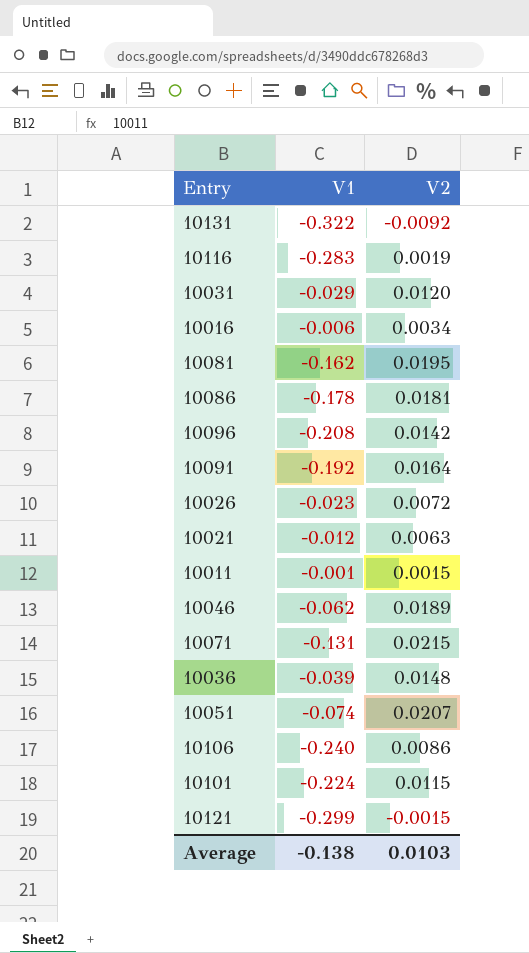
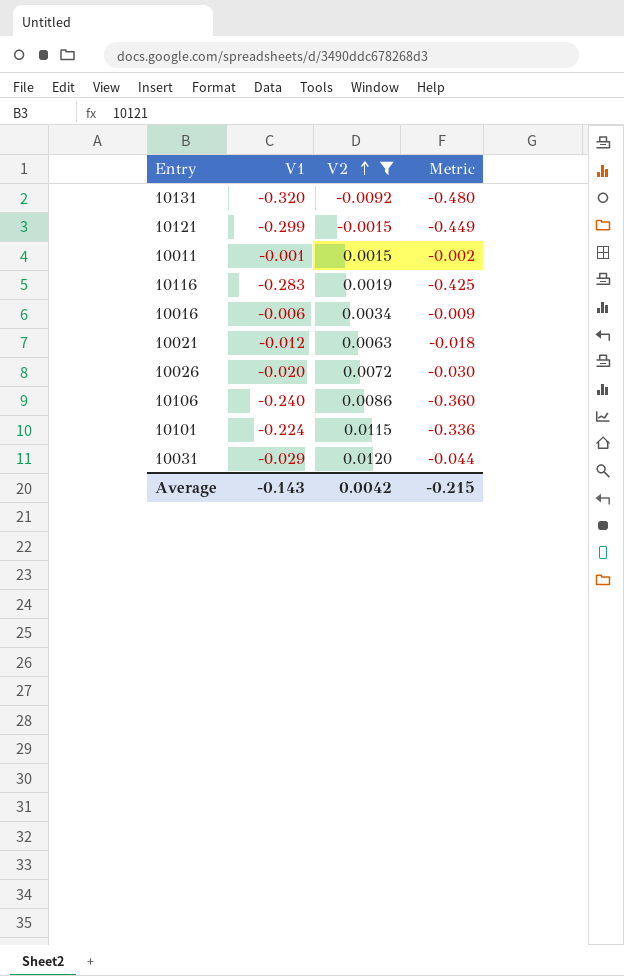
filter: none -> V2 <= 0.0120
row order: none -> V2 ascending
column Metric | formula: none -> [V1] * 1.5
10131 | V1: -0.322 -> -0.320
10026 | V1: -0.023 -> -0.020
Average | V1: -0.138 -> -0.143
Average | V2: 0.0103 -> 0.0042

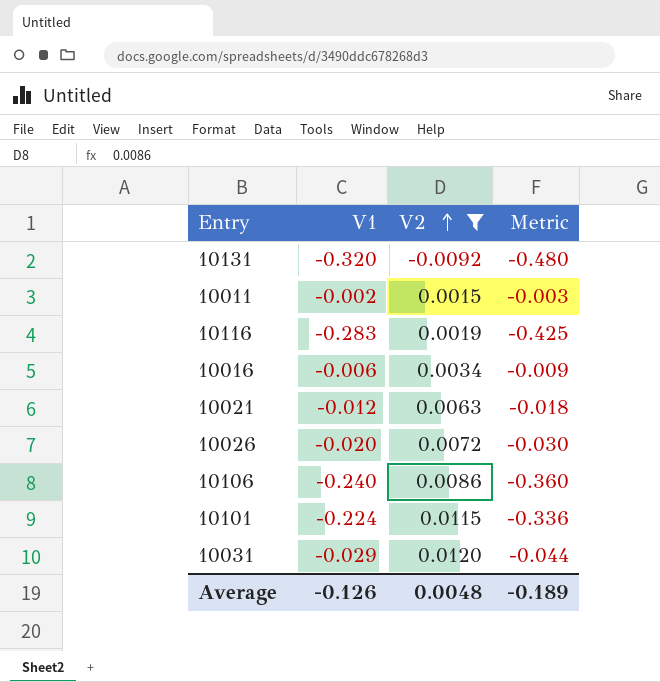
row 10121: -0.299 | -0.0015 | -0.449 -> none
10011 | V1: -0.001 -> -0.002
10011 | Metric: -0.002 -> -0.003
Average | V1: -0.143 -> -0.126
Average | V2: 0.0042 -> 0.0048
Average | Metric: -0.215 -> -0.189

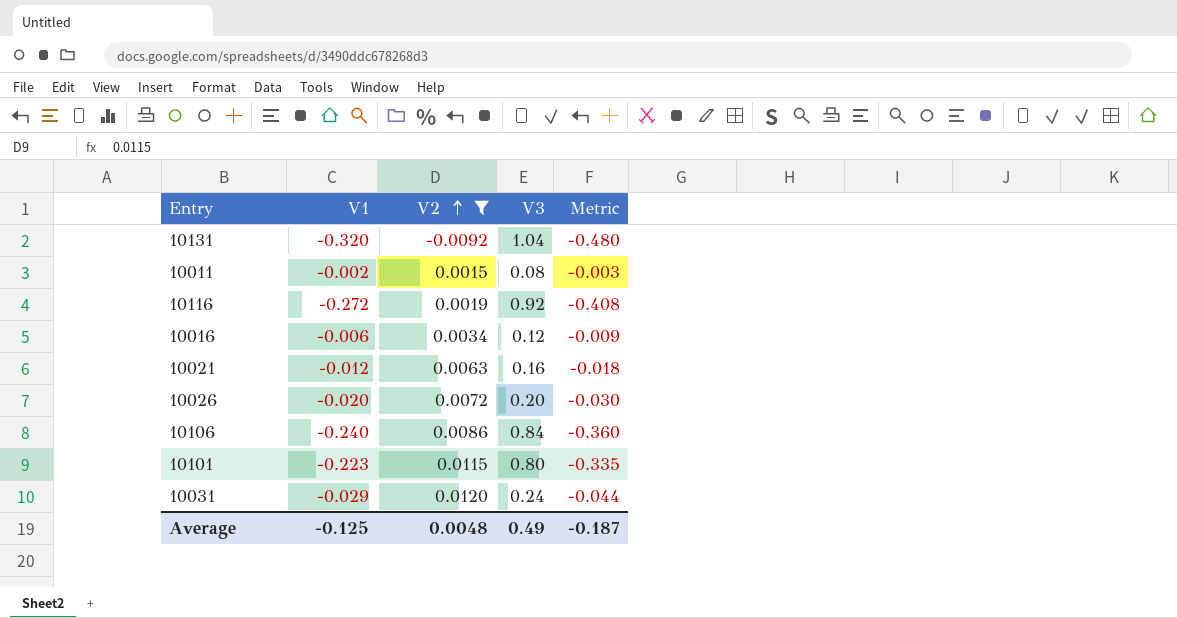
column V3 | position: none -> 4
10116 | V1: -0.283 -> -0.272
10116 | Metric: -0.425 -> -0.408
10101 | V1: -0.224 -> -0.223
10101 | Metric: -0.336 -> -0.335
Average | V1: -0.126 -> -0.125
Average | Metric: -0.189 -> -0.187

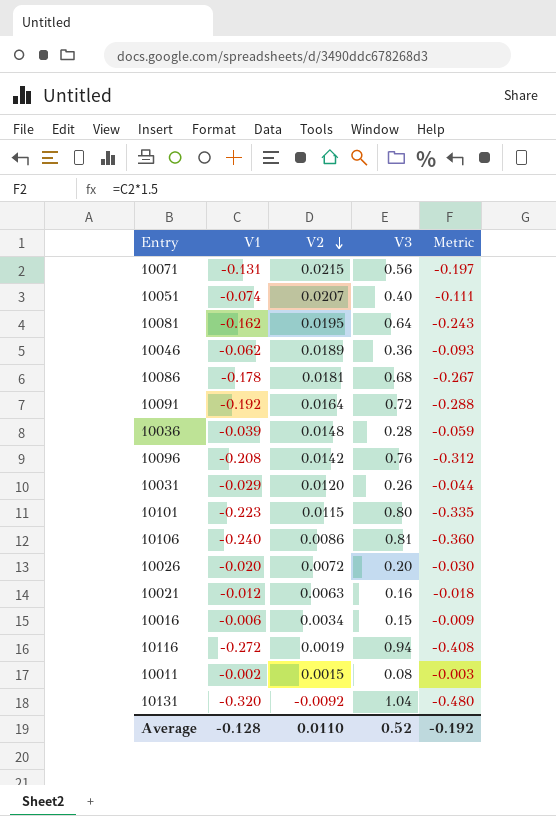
filter: V2 <= 0.0120 -> none
row order: V2 ascending -> V2 descending
10031 | V3: 0.24 -> 0.26
10106 | V3: 0.84 -> 0.81
10016 | V3: 0.12 -> 0.15
10116 | V3: 0.92 -> 0.94
Average | V1: -0.125 -> -0.128
Average | V2: 0.0048 -> 0.0110
Average | V3: 0.49 -> 0.52
Average | Metric: -0.187 -> -0.192

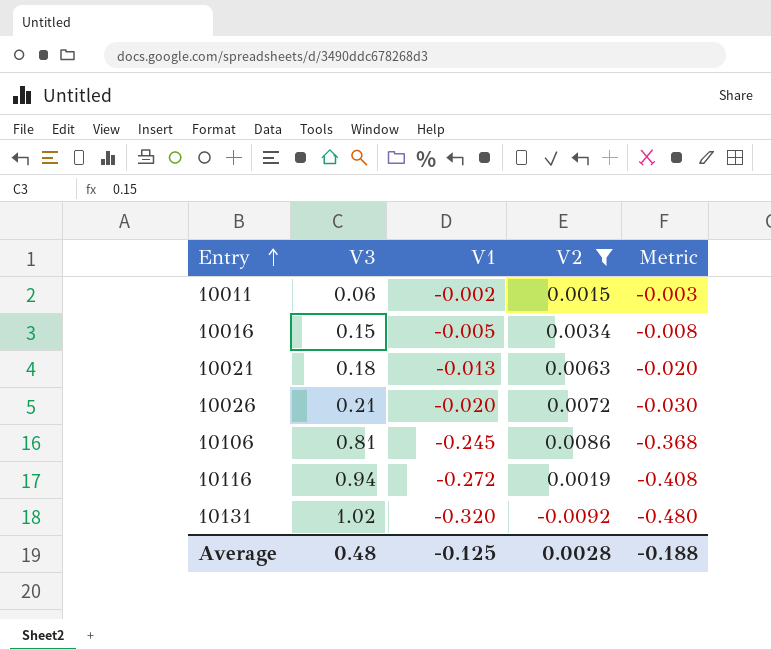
filter: none -> V2 <= 0.0086
row order: V2 descending -> Entry ascending
column V3 | position: 4 -> 2
10011 | V3: 0.08 -> 0.06
10016 | V1: -0.006 -> -0.005
10016 | Metric: -0.009 -> -0.008
10021 | V3: 0.16 -> 0.18
10021 | V1: -0.012 -> -0.013
10021 | Metric: -0.018 -> -0.020
10026 | V3: 0.20 -> 0.21
10106 | V1: -0.240 -> -0.245
10106 | Metric: -0.360 -> -0.368
10131 | V3: 1.04 -> 1.02
Average | V3: 0.52 -> 0.48
Average | V1: -0.128 -> -0.125
Average | V2: 0.0110 -> 0.0028
Average | Metric: -0.192 -> -0.188

